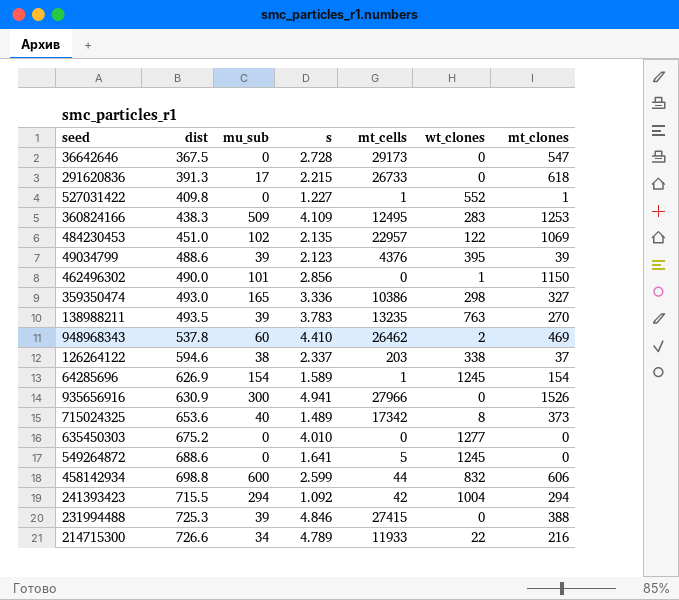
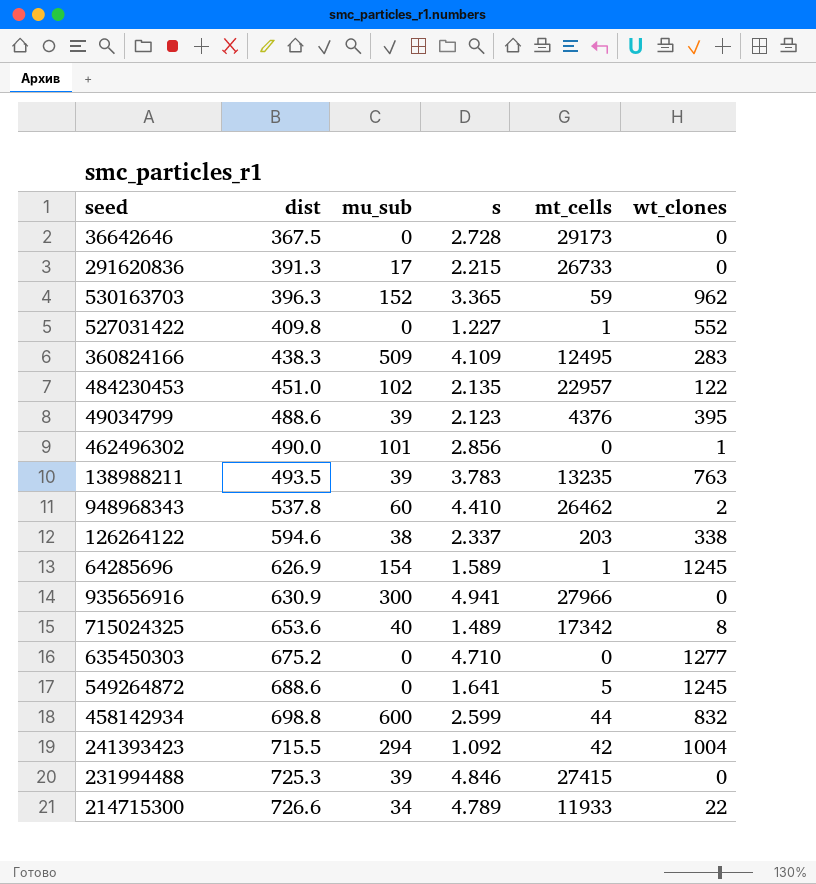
column mt_clones | position: 7 -> none
row 359350474: 493.0 | 165 | 3.336 | 10386 | 298 | 327 -> none
row 530163703: none -> 396.3 | 152 | 3.365 | 59 | 962
635450303 | s: 4.010 -> 4.710

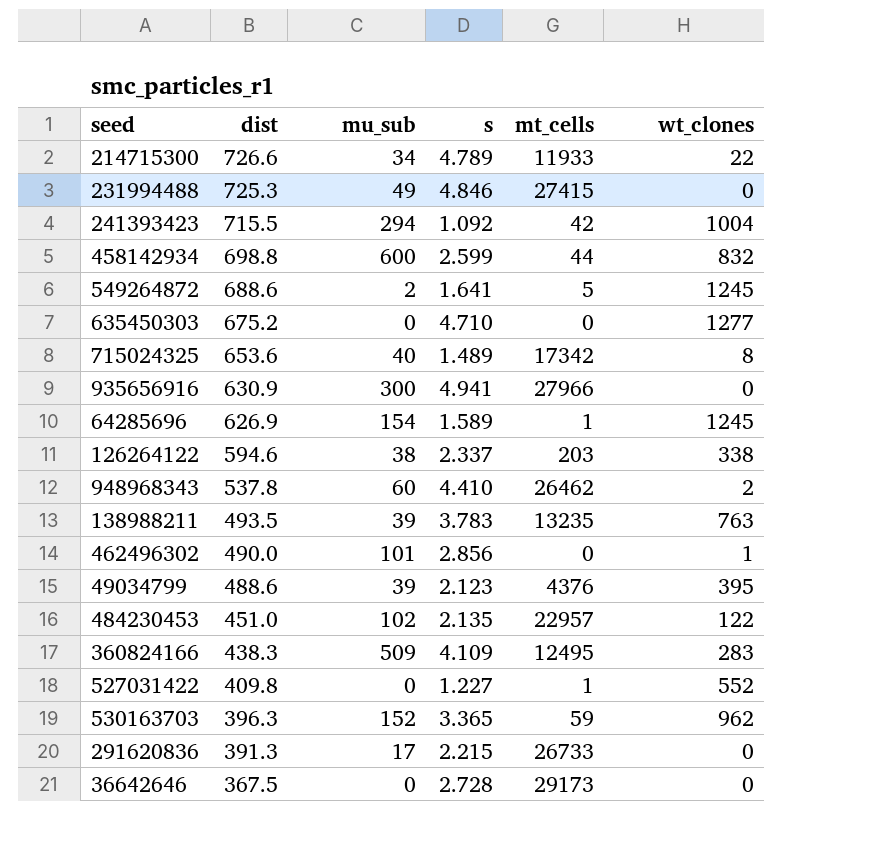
row order: dist ascending -> dist descending
231994488 | mu_sub: 39 -> 49
549264872 | mu_sub: 0 -> 2

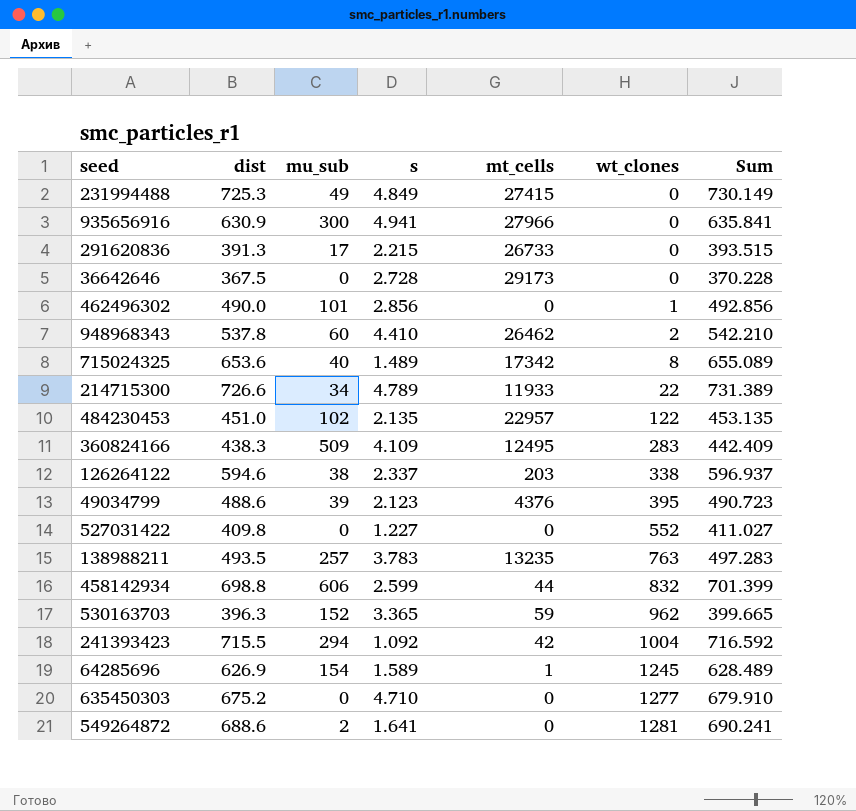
row order: dist descending -> wt_clones ascending
column Sum | formula: none -> [dist] + [s]
231994488 | s: 4.846 -> 4.849
527031422 | mt_cells: 1 -> 0
138988211 | mu_sub: 39 -> 257
458142934 | mu_sub: 600 -> 606
549264872 | mt_cells: 5 -> 0
549264872 | wt_clones: 1245 -> 1281

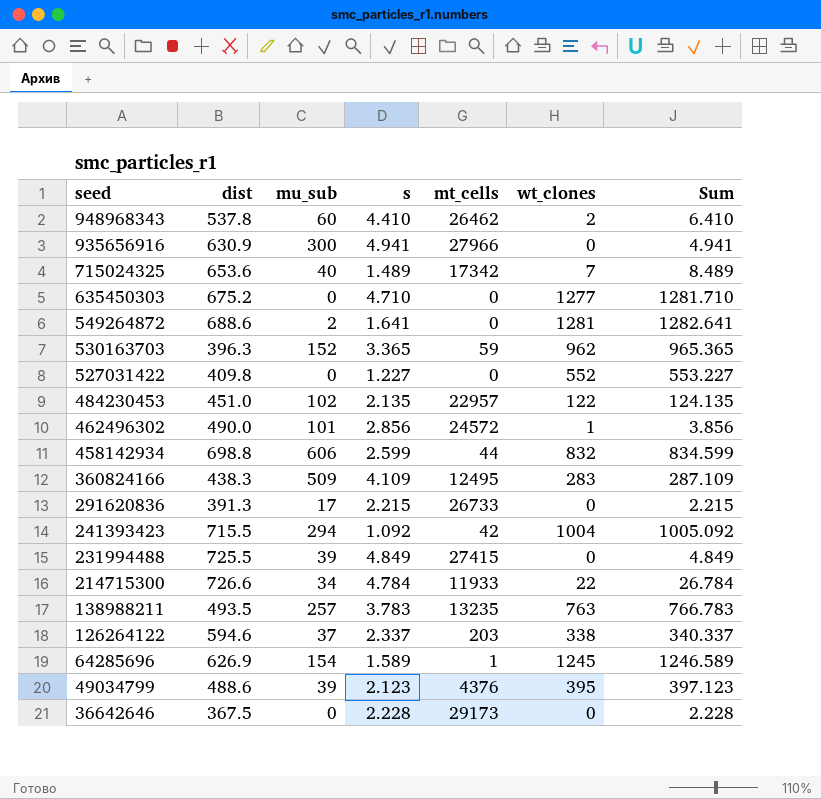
row order: wt_clones ascending -> seed descending
column Sum | formula: [dist] + [s] -> [s] + [wt_clones]
715024325 | wt_clones: 8 -> 7
462496302 | mt_cells: 0 -> 24572
231994488 | dist: 725.3 -> 725.5
231994488 | mu_sub: 49 -> 39
214715300 | s: 4.789 -> 4.784
126264122 | mu_sub: 38 -> 37
36642646 | s: 2.728 -> 2.228

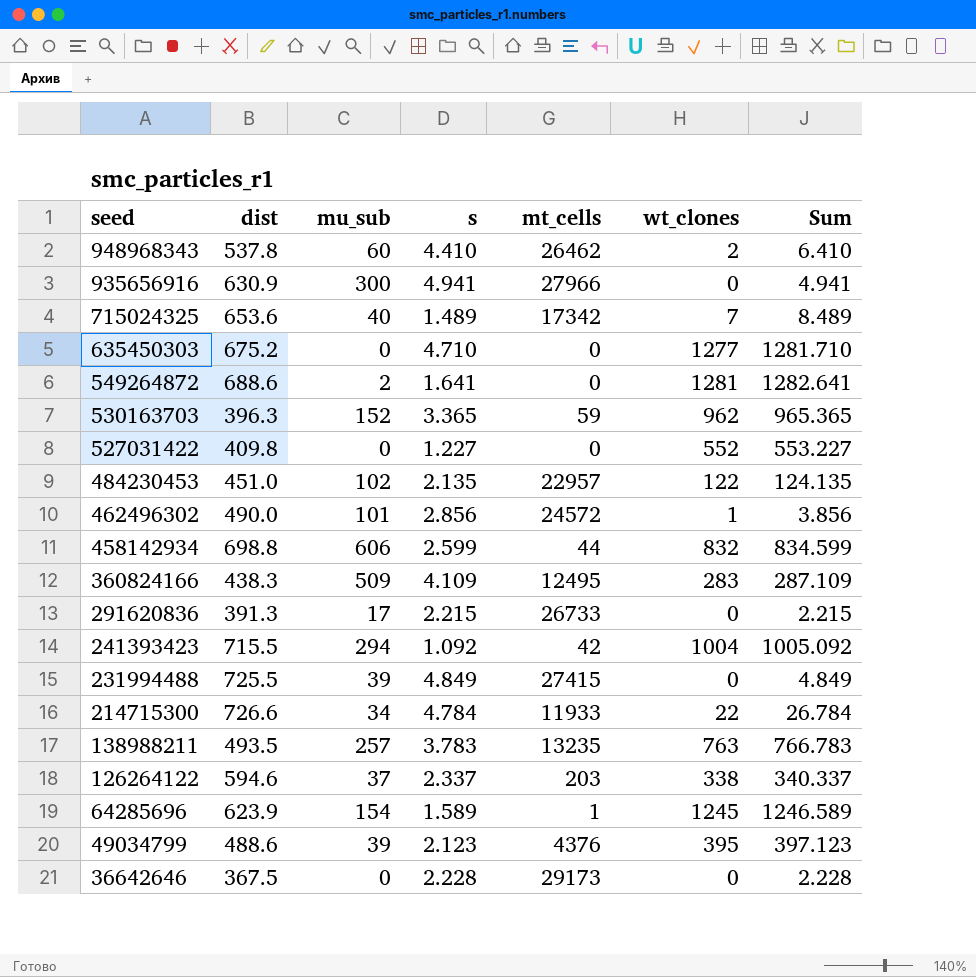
64285696 | dist: 626.9 -> 623.9

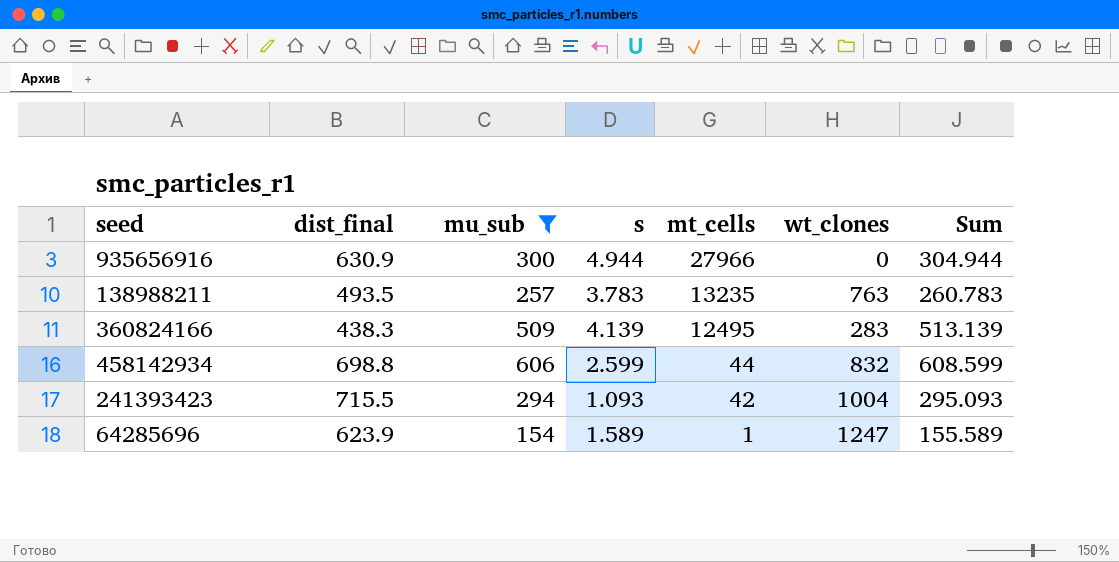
filter: none -> mu_sub >= 154
row order: seed descending -> mt_cells descending
column name: dist -> dist_final
column Sum | formula: [s] + [wt_clones] -> [mu_sub] + [s]
935656916 | s: 4.941 -> 4.944
360824166 | s: 4.109 -> 4.139
241393423 | s: 1.092 -> 1.093
64285696 | wt_clones: 1245 -> 1247

